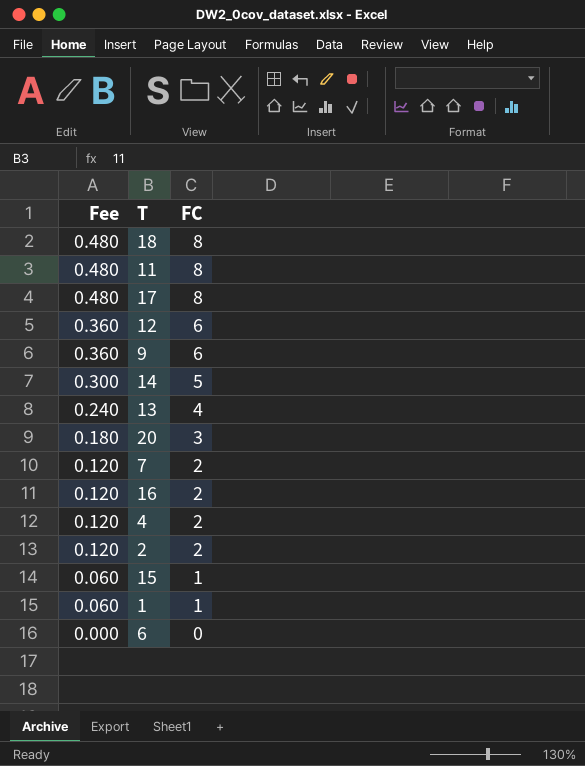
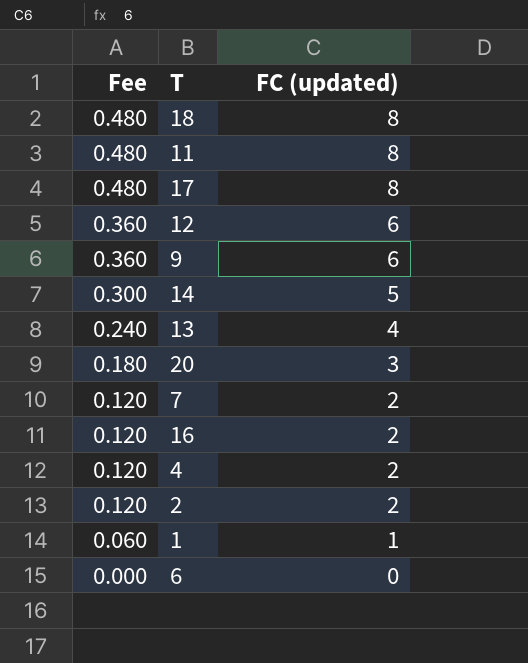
column name: FC -> FC (updated)
row 15: 0.060 | 1 -> none

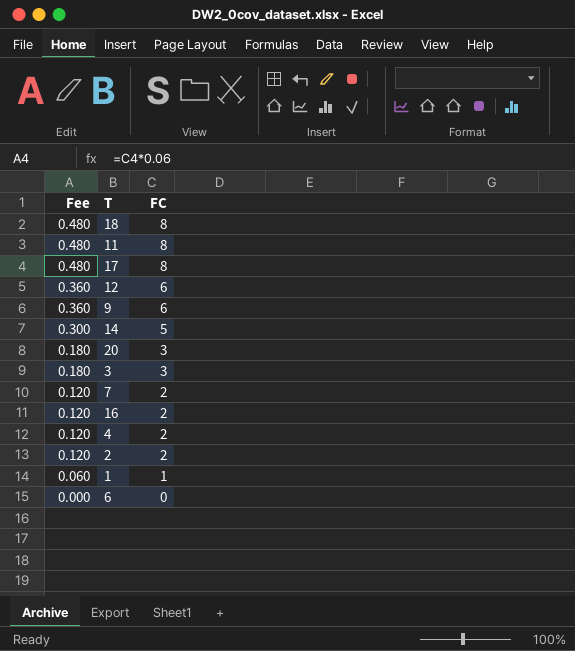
column name: FC (updated) -> FC
row 13: 0.240 | 4 -> none
row 3: none -> 0.180 | 3

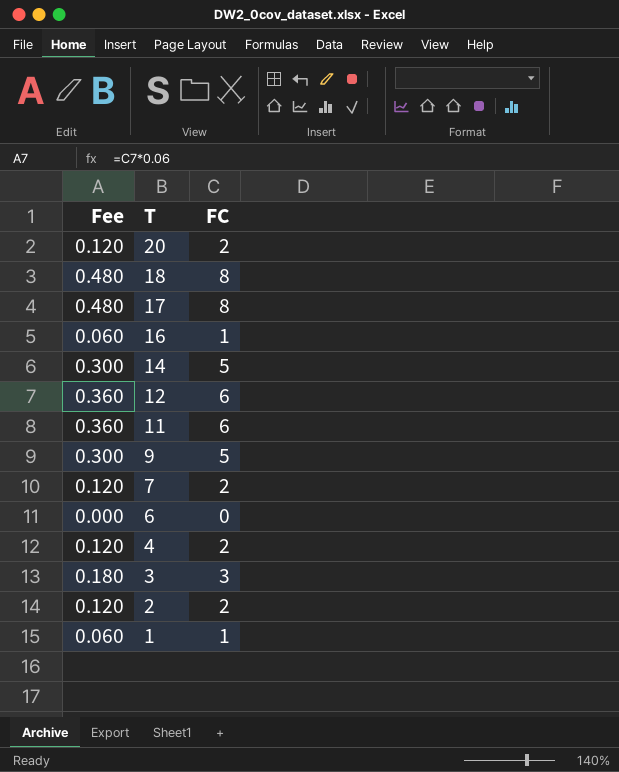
row order: Fee descending -> T descending
20 | Fee: 0.180 -> 0.120
20 | FC: 3 -> 2
16 | Fee: 0.120 -> 0.060
16 | FC: 2 -> 1
11 | Fee: 0.480 -> 0.360
11 | FC: 8 -> 6
9 | Fee: 0.360 -> 0.300
9 | FC: 6 -> 5

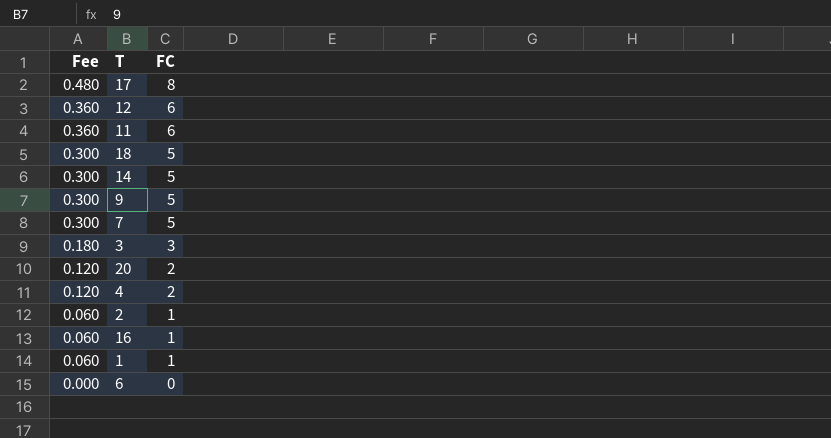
row order: T descending -> Fee descending
18 | Fee: 0.480 -> 0.300
18 | FC: 8 -> 5
7 | Fee: 0.120 -> 0.300
7 | FC: 2 -> 5
2 | Fee: 0.120 -> 0.060
2 | FC: 2 -> 1

